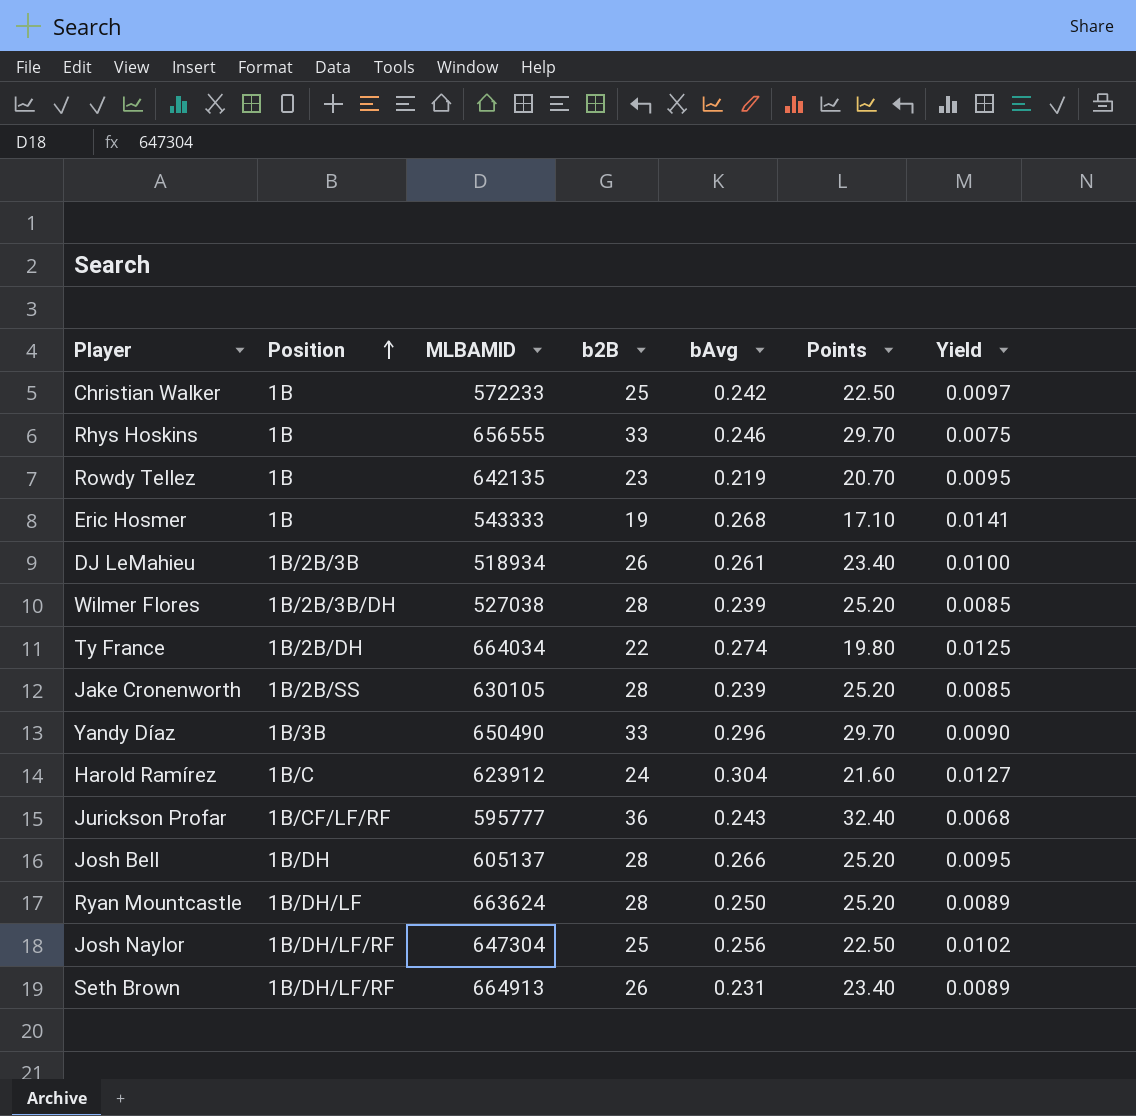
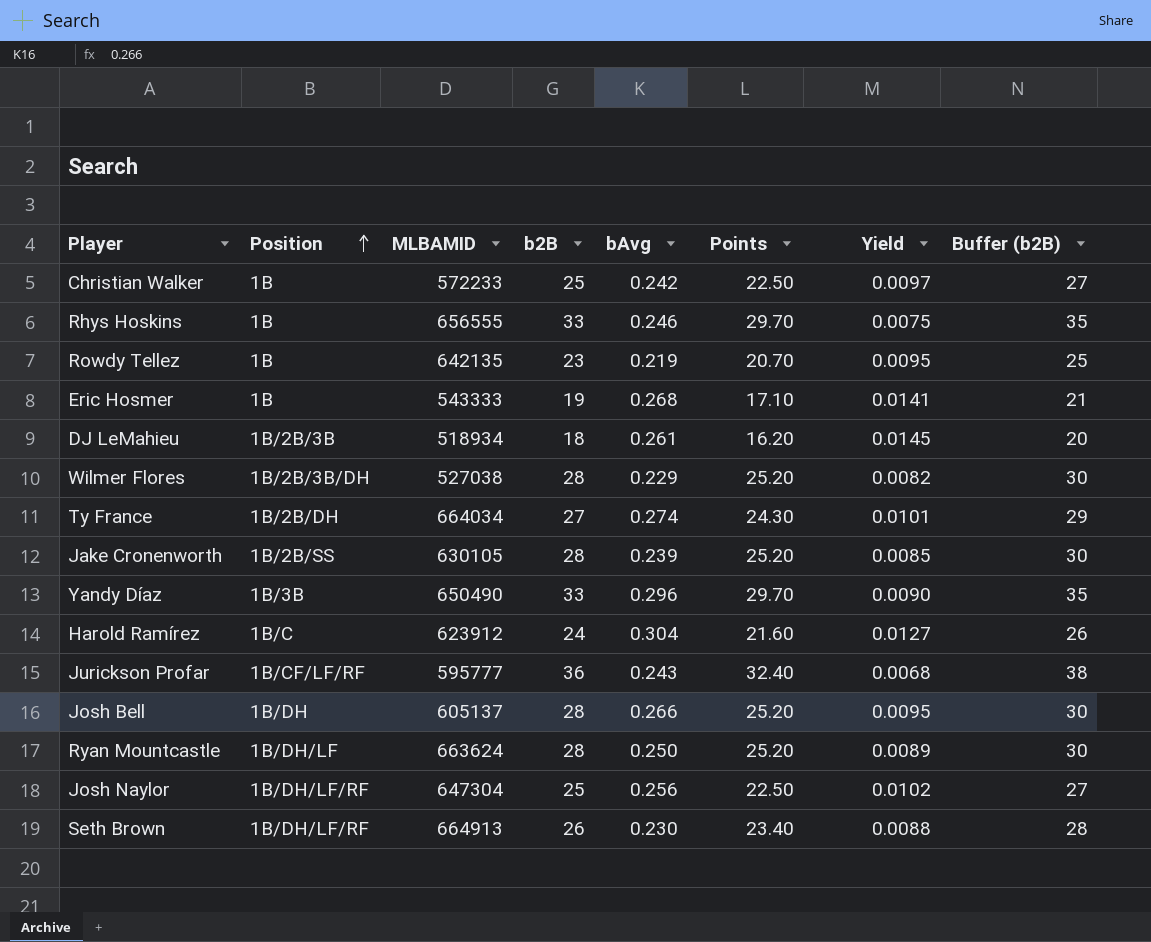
column Buffer (b2B) | formula: none -> [b2B] + 2
DJ LeMahieu | b2B: 26 -> 18
DJ LeMahieu | Points: 23.40 -> 16.20
DJ LeMahieu | Yield: 0.0100 -> 0.0145
Wilmer Flores | bAvg: 0.239 -> 0.229
Wilmer Flores | Yield: 0.0085 -> 0.0082
Ty France | b2B: 22 -> 27
Ty France | Points: 19.80 -> 24.30
Ty France | Yield: 0.0125 -> 0.0101
Seth Brown | bAvg: 0.231 -> 0.230
Seth Brown | Yield: 0.0089 -> 0.0088

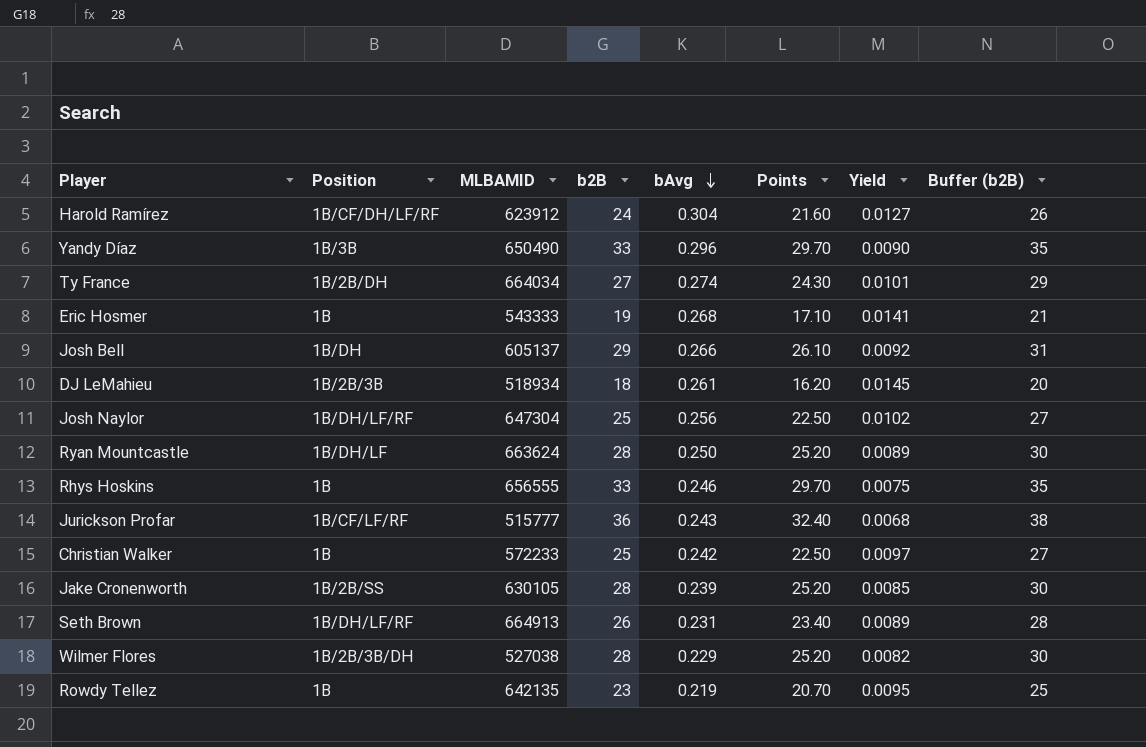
row order: Position ascending -> bAvg descending
Harold Ramírez | Position: 1B/C -> 1B/CF/DH/LF/RF
Josh Bell | b2B: 28 -> 29
Josh Bell | Points: 25.20 -> 26.10
Josh Bell | Yield: 0.0095 -> 0.0092
Josh Bell | Buffer (b2B): 30 -> 31
Jurickson Profar | MLBAMID: 595777 -> 515777
Seth Brown | bAvg: 0.230 -> 0.231
Seth Brown | Yield: 0.0088 -> 0.0089

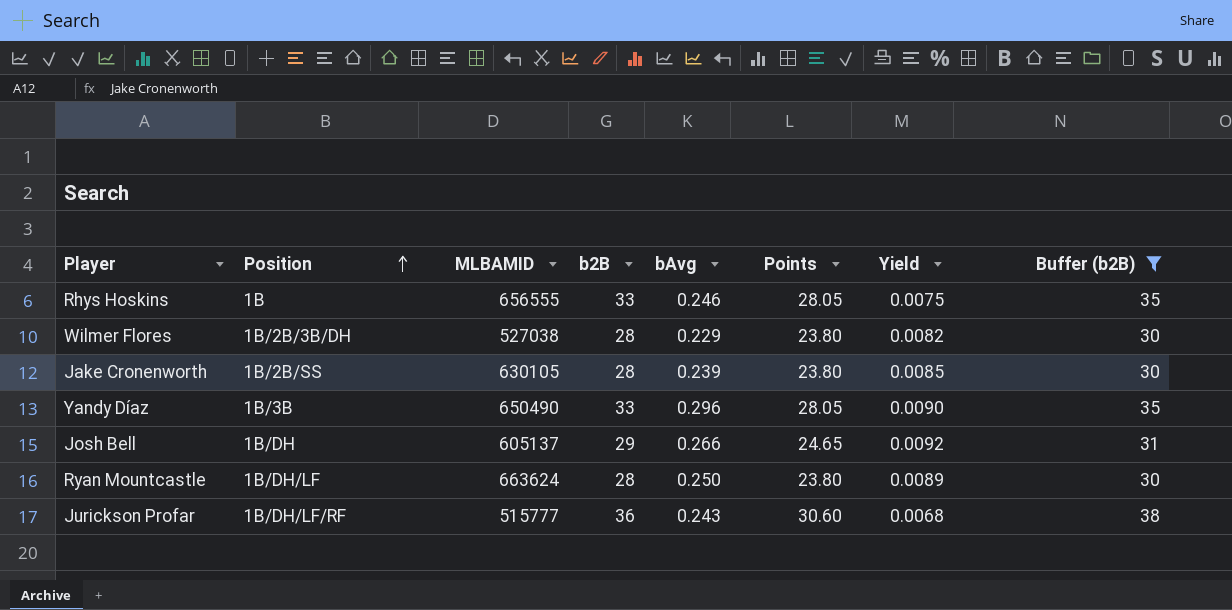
filter: none -> Buffer (b2B) >= 30
row order: bAvg descending -> Position ascending
column Points | formula: [b2B] * 0.9 -> [b2B] * 0.85
Jurickson Profar | Position: 1B/CF/LF/RF -> 1B/DH/LF/RF

